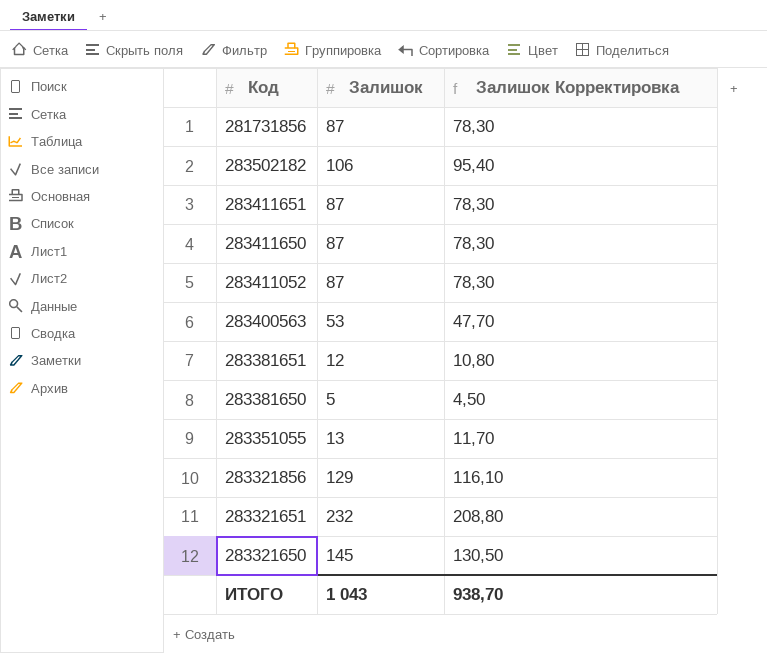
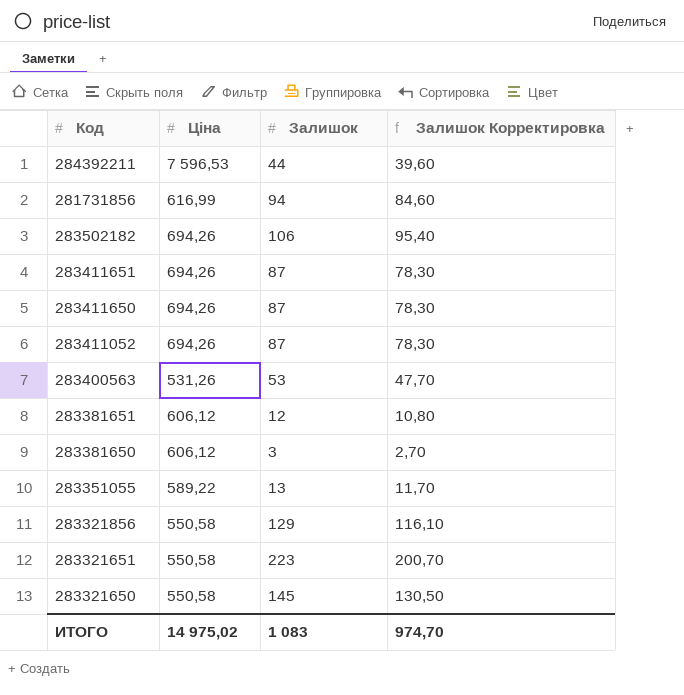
column Ціна | position: none -> 2
row 284392211: none -> 7 596,53 | 44 | 39,60
281731856 | Залишок: 87 -> 94
281731856 | Залишок Корректировка: 78,30 -> 84,60
283381650 | Залишок: 5 -> 3
283381650 | Залишок Корректировка: 4,50 -> 2,70
283321651 | Залишок: 232 -> 223
283321651 | Залишок Корректировка: 208,80 -> 200,70
ИТОГО | Залишок: 1 043 -> 1 083
ИТОГО | Залишок Корректировка: 938,70 -> 974,70

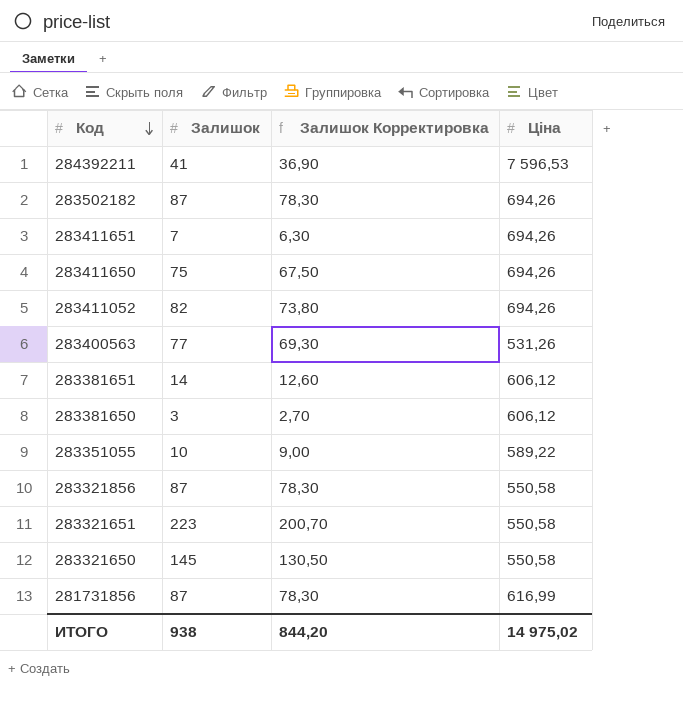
row order: none -> Код descending
column Ціна | position: 2 -> 4
284392211 | Залишок: 44 -> 41
284392211 | Залишок Корректировка: 39,60 -> 36,90
283502182 | Залишок: 106 -> 87
283502182 | Залишок Корректировка: 95,40 -> 78,30
283411651 | Залишок: 87 -> 7
283411651 | Залишок Корректировка: 78,30 -> 6,30
283411650 | Залишок: 87 -> 75
283411650 | Залишок Корректировка: 78,30 -> 67,50
283411052 | Залишок: 87 -> 82
283411052 | Залишок Корректировка: 78,30 -> 73,80
283400563 | Залишок: 53 -> 77
283400563 | Залишок Корректировка: 47,70 -> 69,30
283381651 | Залишок: 12 -> 14
283381651 | Залишок Корректировка: 10,80 -> 12,60
283351055 | Залишок: 13 -> 10
283351055 | Залишок Корректировка: 11,70 -> 9,00
283321856 | Залишок: 129 -> 87
283321856 | Залишок Корректировка: 116,10 -> 78,30
281731856 | Залишок: 94 -> 87
281731856 | Залишок Корректировка: 84,60 -> 78,30
ИТОГО | Залишок: 1 083 -> 938
ИТОГО | Залишок Корректировка: 974,70 -> 844,20

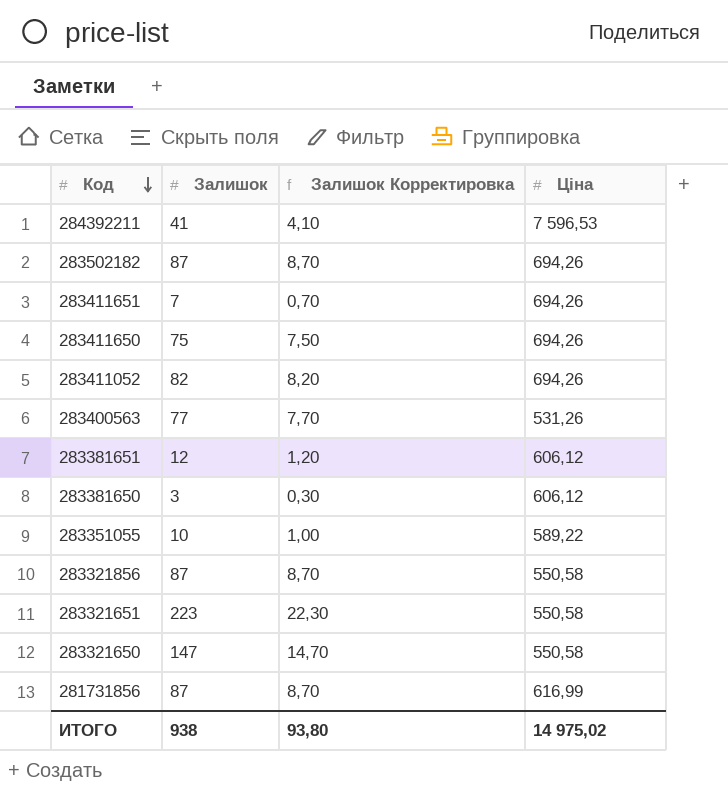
column Залишок Корректировка | formula: [Залишок] * 0,9 -> [Залишок] * 0,1
283381651 | Залишок: 14 -> 12
283321650 | Залишок: 145 -> 147
ИТОГО | Залишок Корректировка: 844,20 -> 93,80

